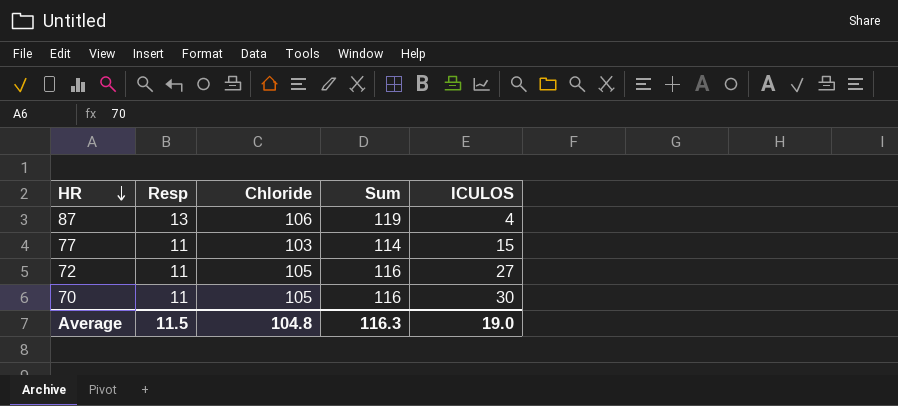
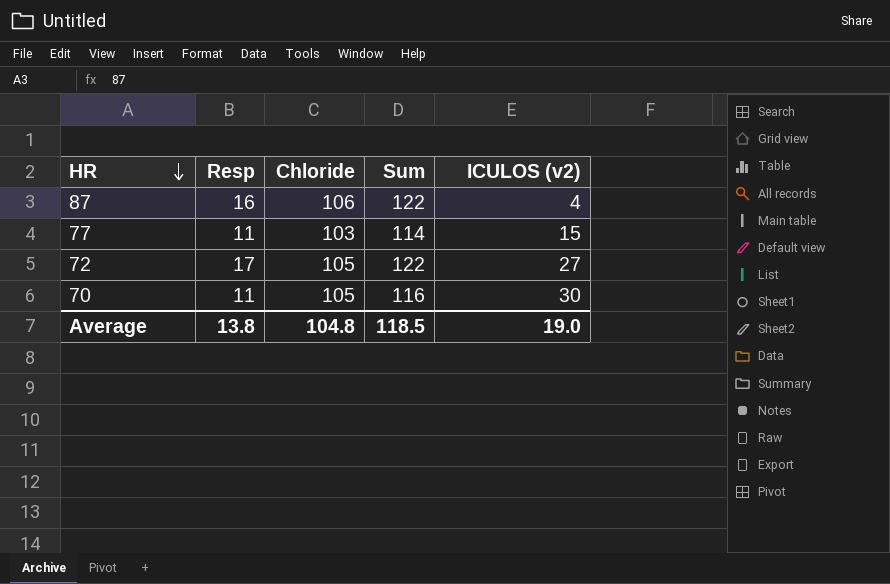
column name: ICULOS -> ICULOS (v2)
87 | Resp: 13 -> 16
87 | Sum: 119 -> 122
72 | Resp: 11 -> 17
72 | Sum: 116 -> 122
Average | Resp: 11.5 -> 13.8
Average | Sum: 116.3 -> 118.5

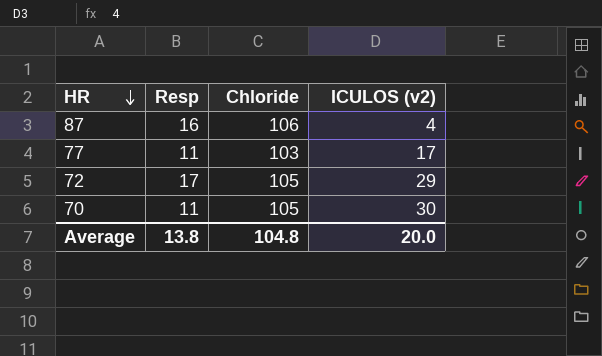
column Sum | formula: [Resp] + [Chloride] -> none
77 | ICULOS (v2): 15 -> 17
72 | ICULOS (v2): 27 -> 29
Average | ICULOS (v2): 19.0 -> 20.0

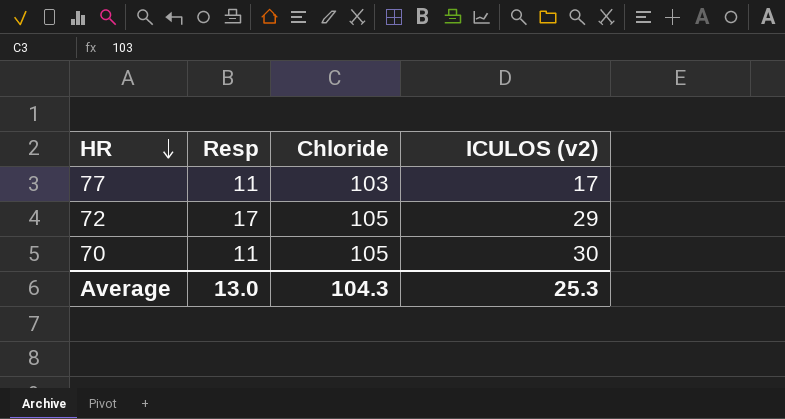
row 87: 16 | 106 | 4 -> none
Average | Resp: 13.8 -> 13.0
Average | Chloride: 104.8 -> 104.3
Average | ICULOS (v2): 20.0 -> 25.3

